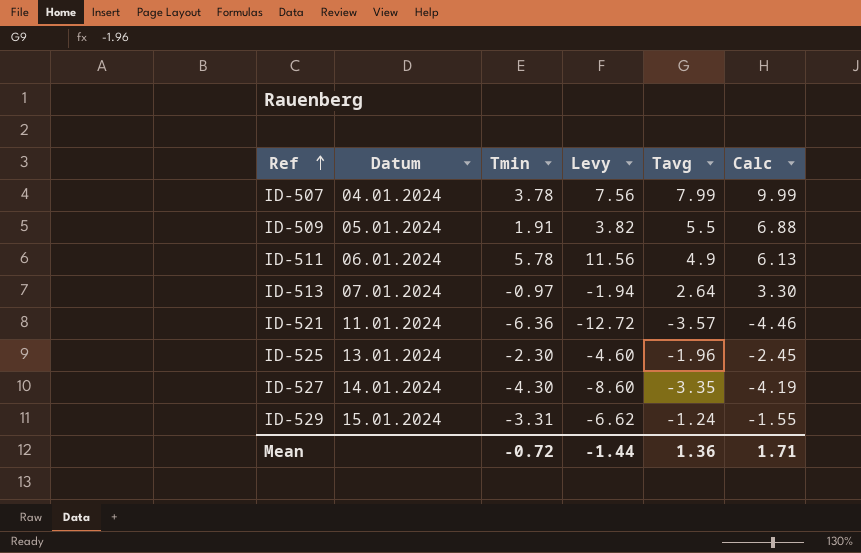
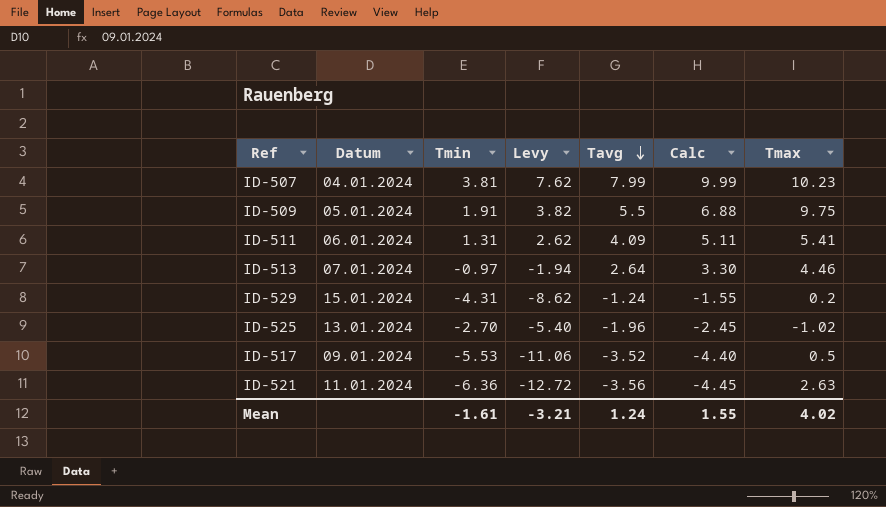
row order: Ref ascending -> Tavg descending
column Tmax | position: none -> 7
row ID-527: 14.01.2024 | -4.30 | -8.60 | -3.35 | -4.19 -> none
ID-507 | Tmin: 3.78 -> 3.81
ID-507 | Levy: 7.56 -> 7.62
ID-511 | Tmin: 5.78 -> 1.31
ID-511 | Levy: 11.56 -> 2.62
ID-511 | Tavg: 4.9 -> 4.09
ID-511 | Calc: 6.13 -> 5.11
ID-529 | Tmin: -3.31 -> -4.31
ID-529 | Levy: -6.62 -> -8.62
ID-525 | Tmin: -2.30 -> -2.70
ID-525 | Levy: -4.60 -> -5.40
row ID-517: none -> 09.01.2024 | -5.53 | -11.06 | -3.52 | -4.40 | 0.5
ID-521 | Tavg: -3.57 -> -3.56
ID-521 | Calc: -4.46 -> -4.45
Mean | Tmin: -0.72 -> -1.61
Mean | Levy: -1.44 -> -3.21
Mean | Tavg: 1.36 -> 1.24
Mean | Calc: 1.71 -> 1.55

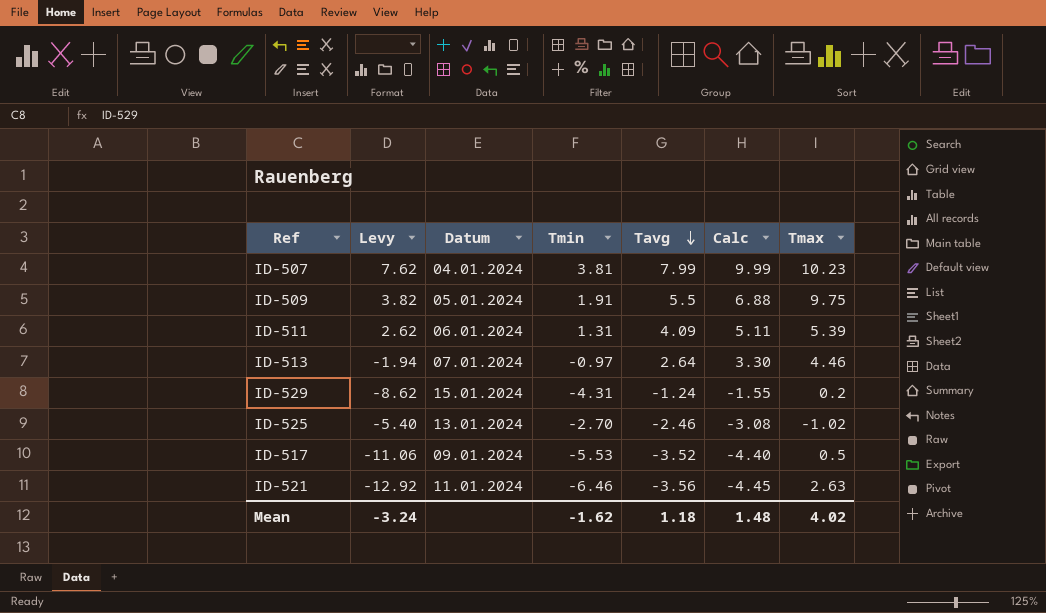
column Levy | position: 4 -> 2
ID-511 | Tmax: 5.41 -> 5.39
ID-525 | Tavg: -1.96 -> -2.46
ID-525 | Calc: -2.45 -> -3.08
ID-521 | Levy: -12.72 -> -12.92
ID-521 | Tmin: -6.36 -> -6.46
Mean | Levy: -3.21 -> -3.24
Mean | Tmin: -1.61 -> -1.62
Mean | Tavg: 1.24 -> 1.18
Mean | Calc: 1.55 -> 1.48

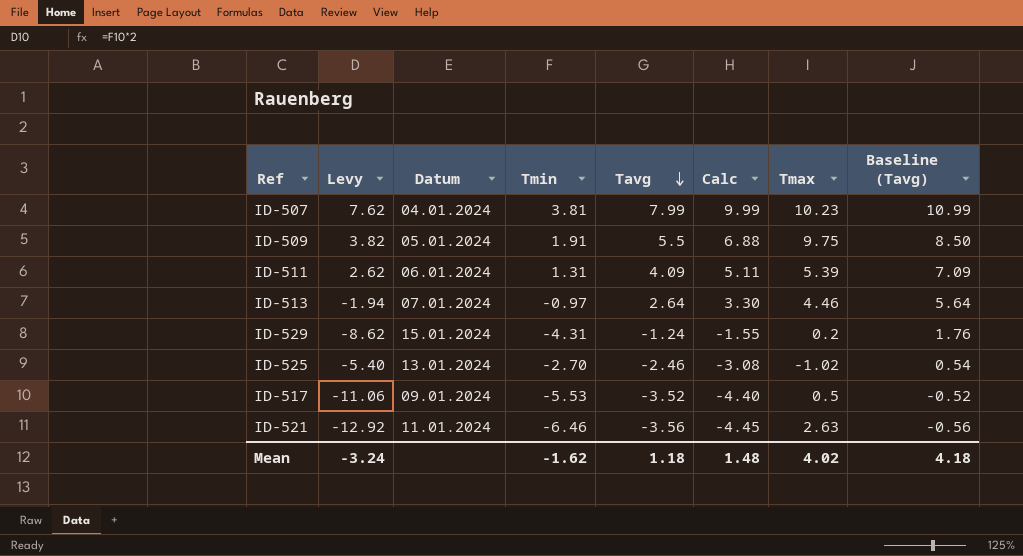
column Baseline (Tavg) | formula: none -> [Tavg] + 3

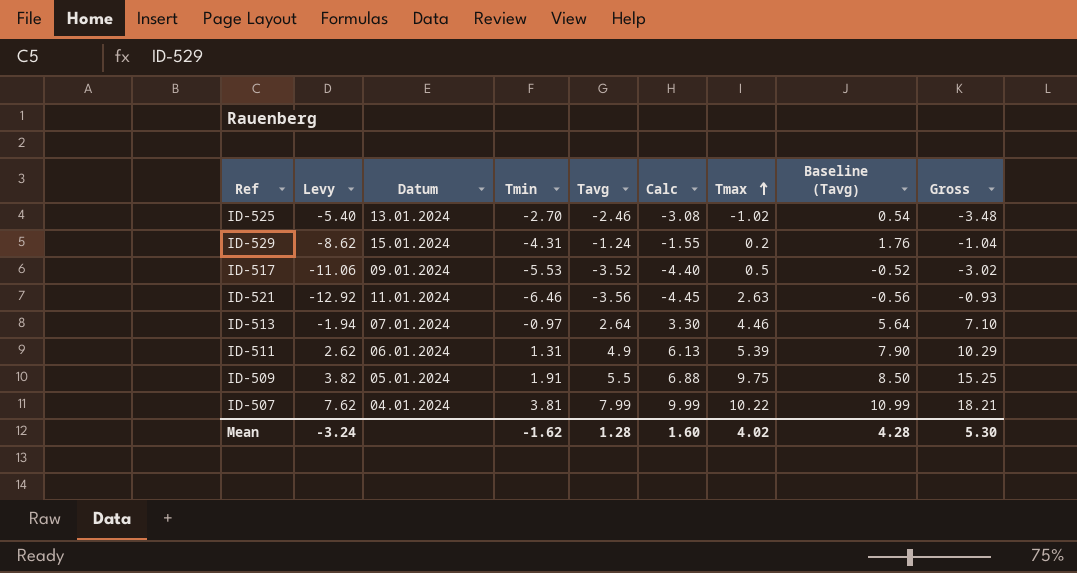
row order: Tavg descending -> Tmax ascending
column Gross | formula: none -> [Tavg] + [Tmax]
ID-511 | Tavg: 4.09 -> 4.9
ID-511 | Calc: 5.11 -> 6.13
ID-511 | Baseline (Tavg): 7.09 -> 7.90
ID-507 | Tmax: 10.23 -> 10.22
Mean | Tavg: 1.18 -> 1.28
Mean | Calc: 1.48 -> 1.60
Mean | Baseline (Tavg): 4.18 -> 4.28

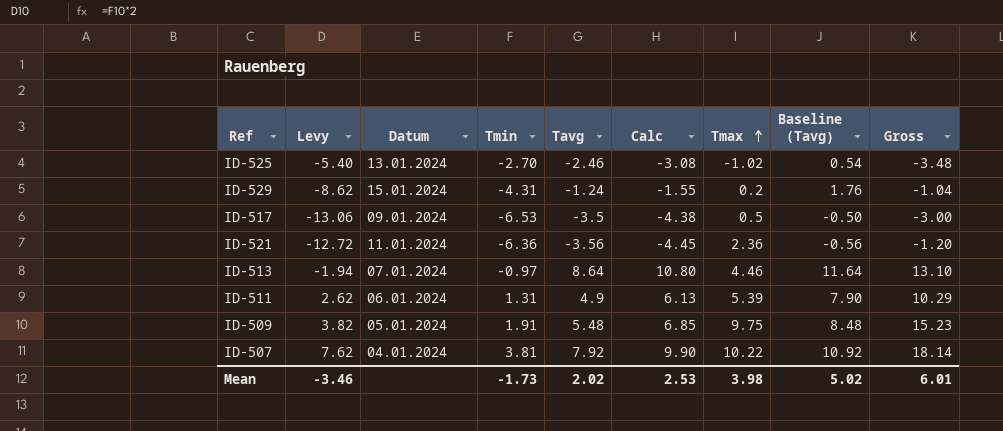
ID-517 | Levy: -11.06 -> -13.06
ID-517 | Tmin: -5.53 -> -6.53
ID-517 | Tavg: -3.52 -> -3.5
ID-517 | Calc: -4.40 -> -4.38
ID-517 | Baseline (Tavg): -0.52 -> -0.50
ID-517 | Gross: -3.02 -> -3.00
ID-521 | Levy: -12.92 -> -12.72
ID-521 | Tmin: -6.46 -> -6.36
ID-521 | Tmax: 2.63 -> 2.36
ID-521 | Gross: -0.93 -> -1.20
ID-513 | Tavg: 2.64 -> 8.64
ID-513 | Calc: 3.30 -> 10.80
ID-513 | Baseline (Tavg): 5.64 -> 11.64
ID-513 | Gross: 7.10 -> 13.10
ID-509 | Tavg: 5.5 -> 5.48
ID-509 | Calc: 6.88 -> 6.85
ID-509 | Baseline (Tavg): 8.50 -> 8.48
ID-509 | Gross: 15.25 -> 15.23
ID-507 | Tavg: 7.99 -> 7.92
ID-507 | Calc: 9.99 -> 9.90
ID-507 | Baseline (Tavg): 10.99 -> 10.92
ID-507 | Gross: 18.21 -> 18.14
Mean | Levy: -3.24 -> -3.46
Mean | Tmin: -1.62 -> -1.73
Mean | Tavg: 1.28 -> 2.02
Mean | Calc: 1.60 -> 2.53
Mean | Tmax: 4.02 -> 3.98
Mean | Baseline (Tavg): 4.28 -> 5.02
Mean | Gross: 5.30 -> 6.01

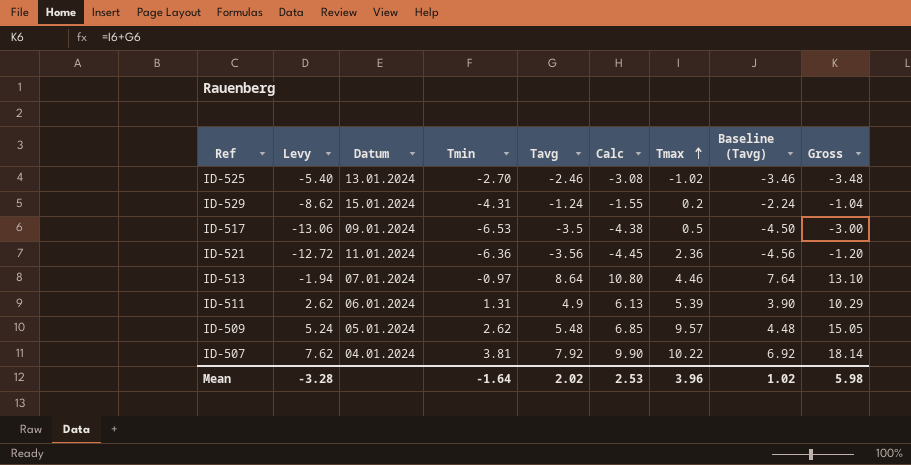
column Baseline (Tavg) | formula: [Tavg] + 3 -> [Tavg] - 1
ID-509 | Levy: 3.82 -> 5.24
ID-509 | Tmin: 1.91 -> 2.62
ID-509 | Tmax: 9.75 -> 9.57
ID-509 | Gross: 15.23 -> 15.05
Mean | Levy: -3.46 -> -3.28
Mean | Tmin: -1.73 -> -1.64
Mean | Tmax: 3.98 -> 3.96
Mean | Baseline (Tavg): 5.02 -> 1.02
Mean | Gross: 6.01 -> 5.98

